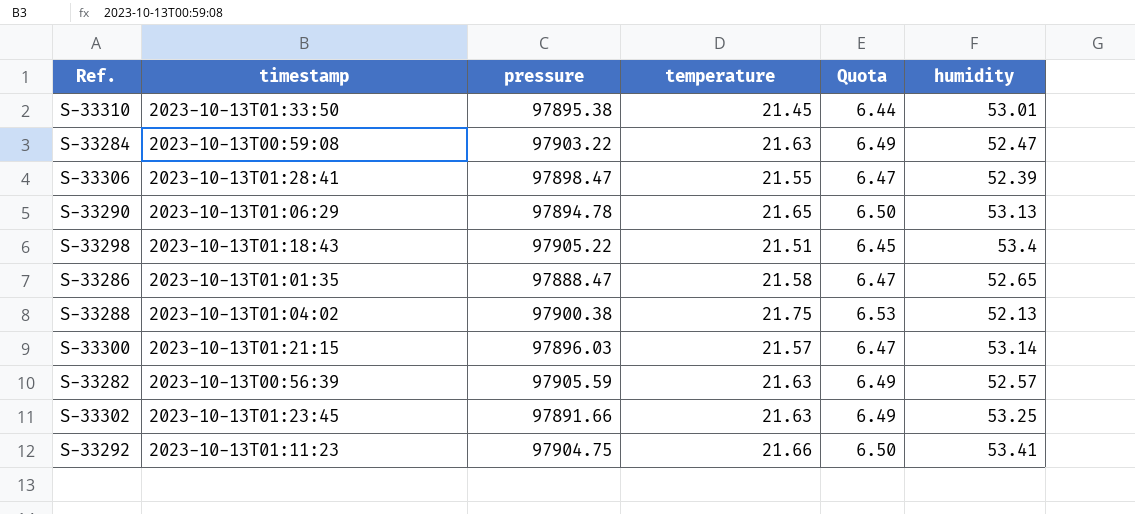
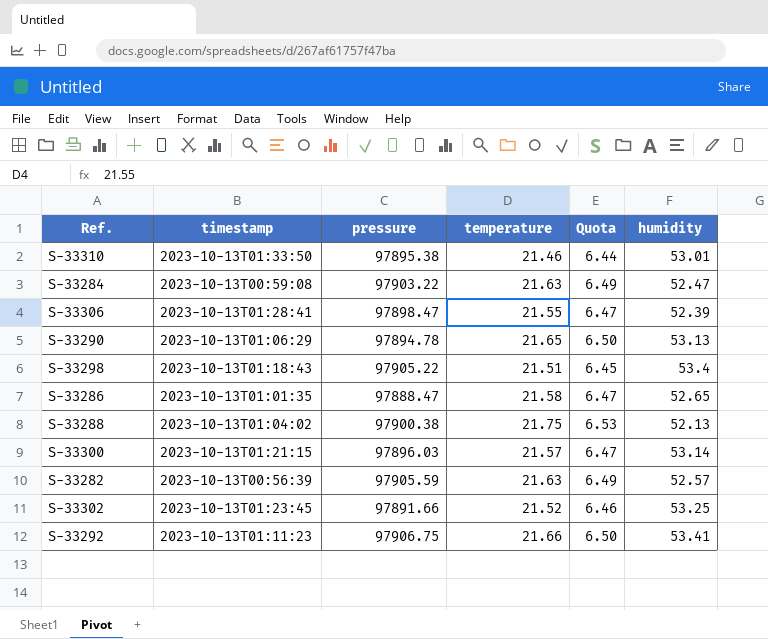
S-33310 | temperature: 21.45 -> 21.46
S-33302 | temperature: 21.63 -> 21.52
S-33302 | Quota: 6.49 -> 6.46
S-33292 | pressure: 97904.75 -> 97906.75

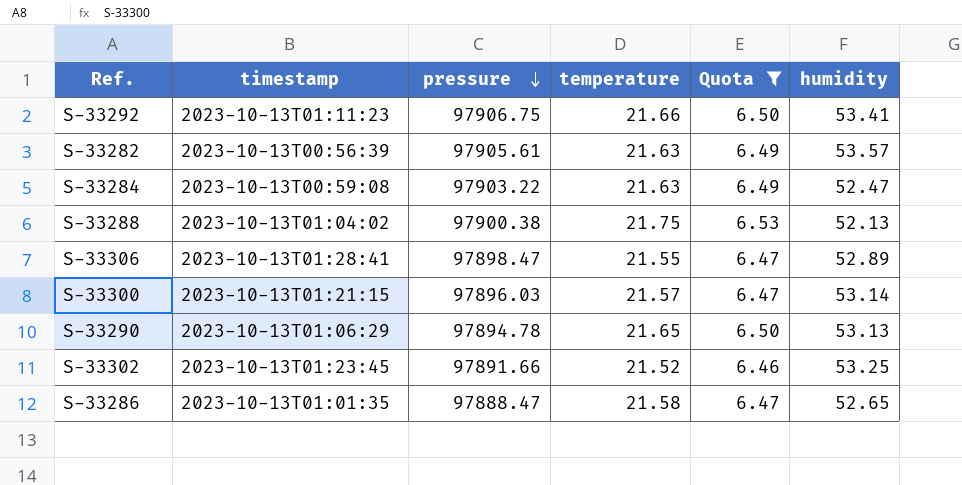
filter: none -> Quota >= 6.46
row order: none -> pressure descending
S-33282 | pressure: 97905.59 -> 97905.61
S-33282 | humidity: 52.57 -> 53.57
S-33306 | humidity: 52.39 -> 52.89

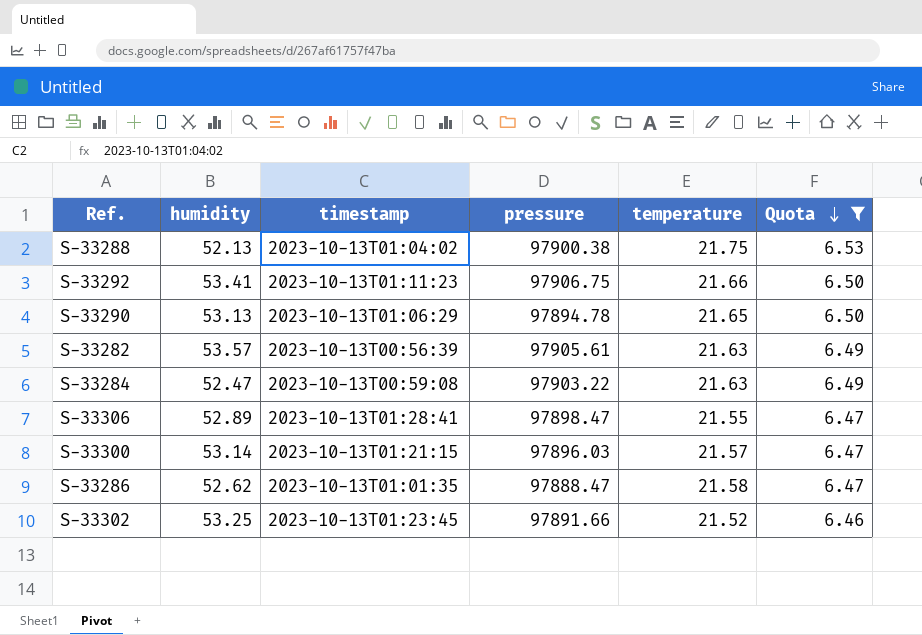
row order: pressure descending -> Quota descending
column humidity | position: 6 -> 2
S-33286 | humidity: 52.65 -> 52.62

